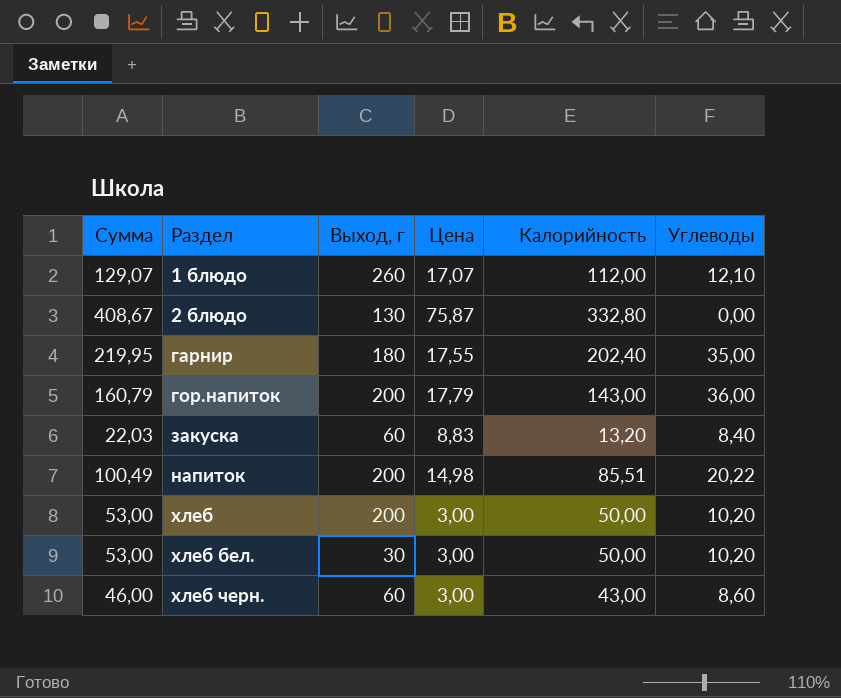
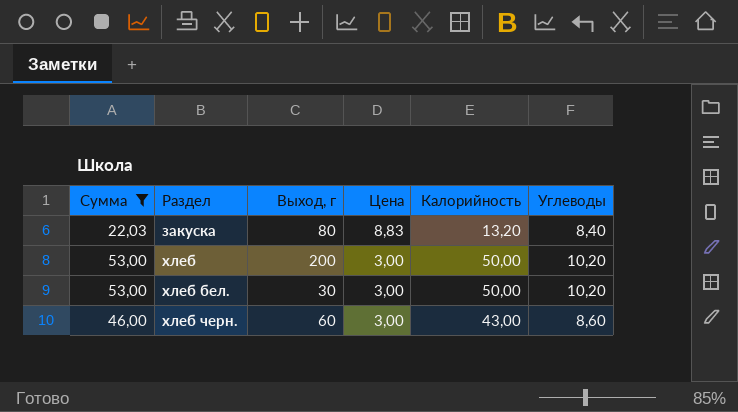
filter: none -> Сумма <= 53,00
закуска | Выход, г: 60 -> 80

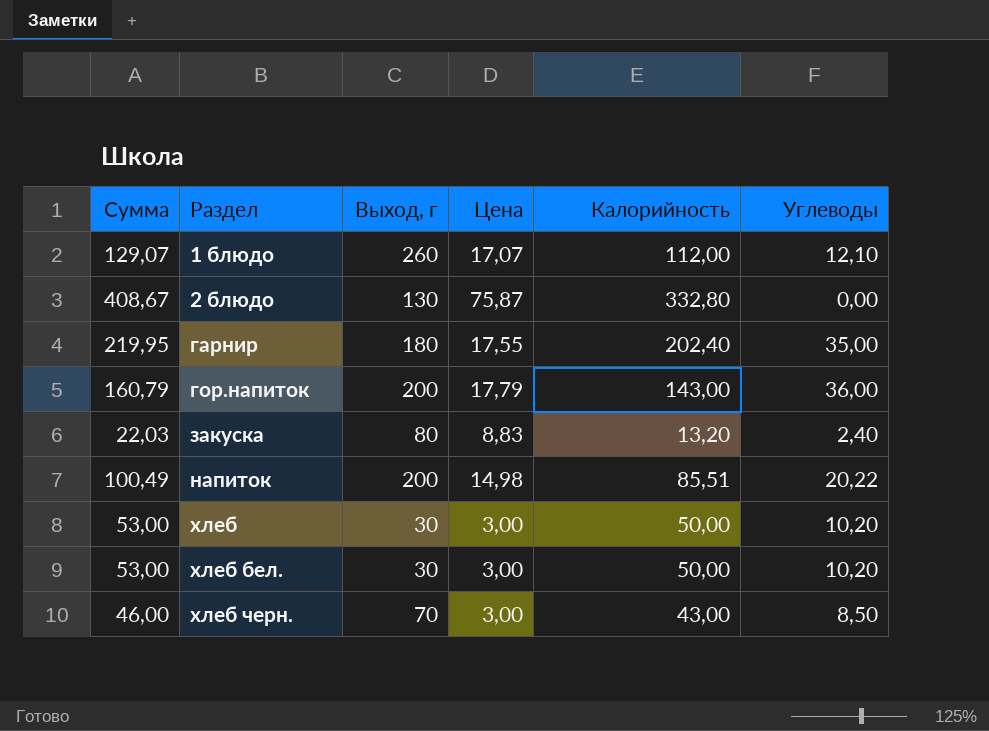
filter: Сумма <= 53,00 -> none
закуска | Углеводы: 8,40 -> 2,40
хлеб | Выход, г: 200 -> 30
хлеб черн. | Выход, г: 60 -> 70
хлеб черн. | Углеводы: 8,60 -> 8,50

